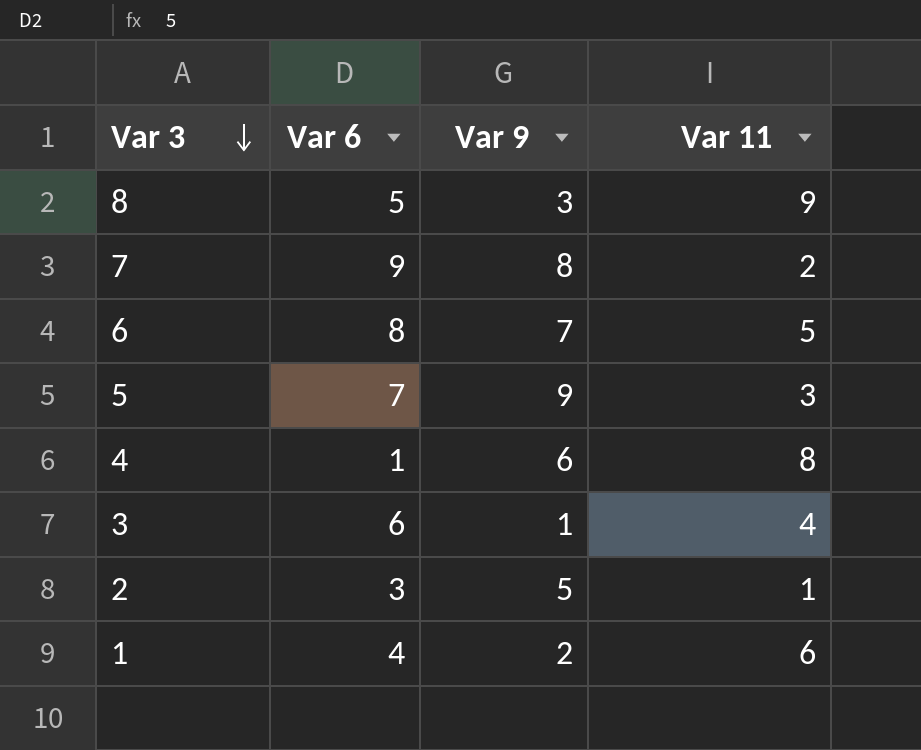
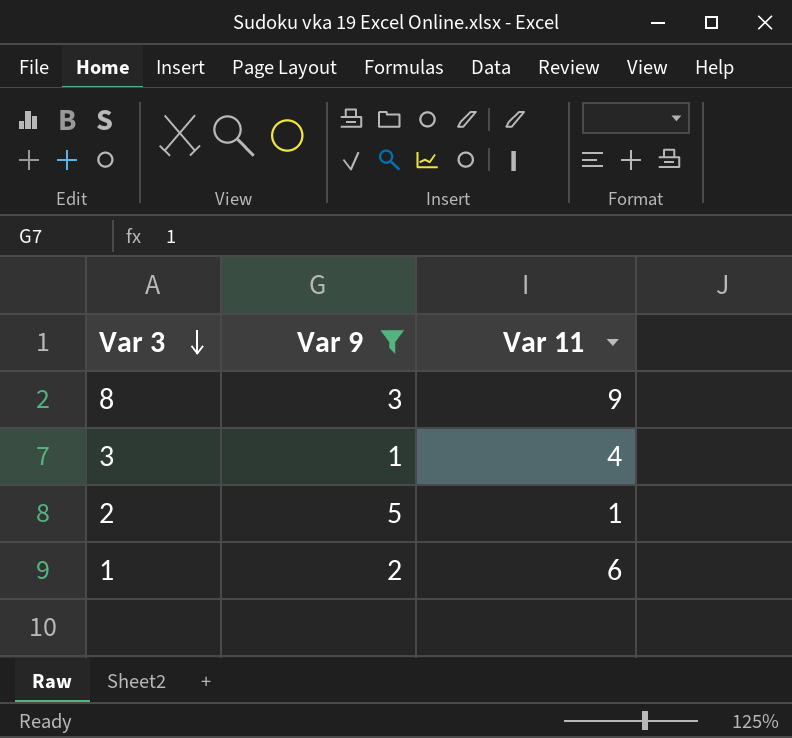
filter: none -> Var 9 <= 5
column Var 6 | position: 2 -> none

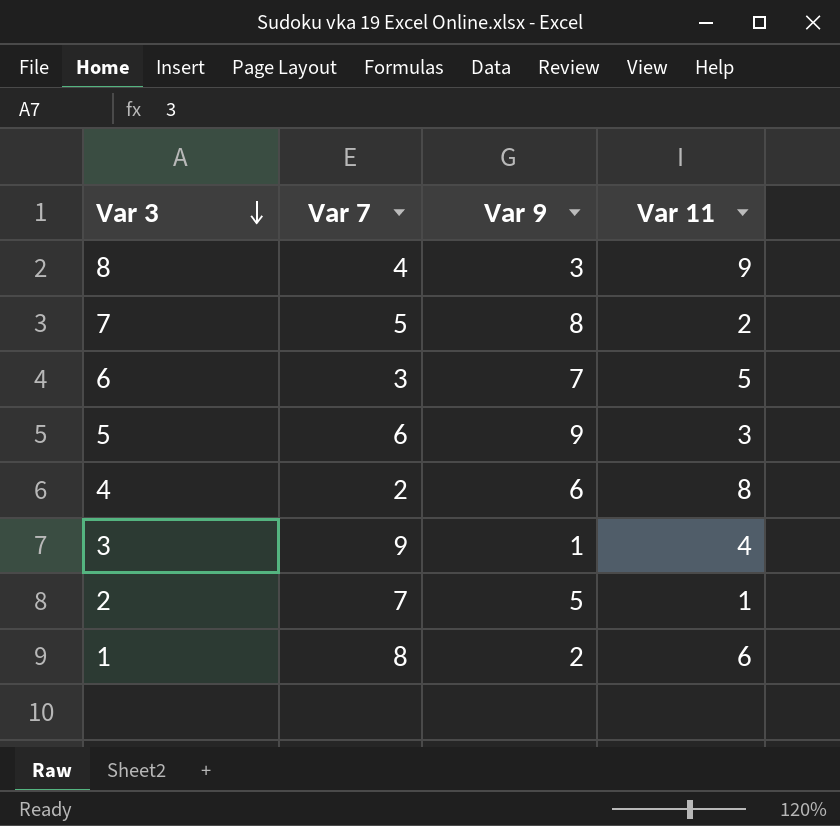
filter: Var 9 <= 5 -> none
column Var 7 | position: none -> 2

